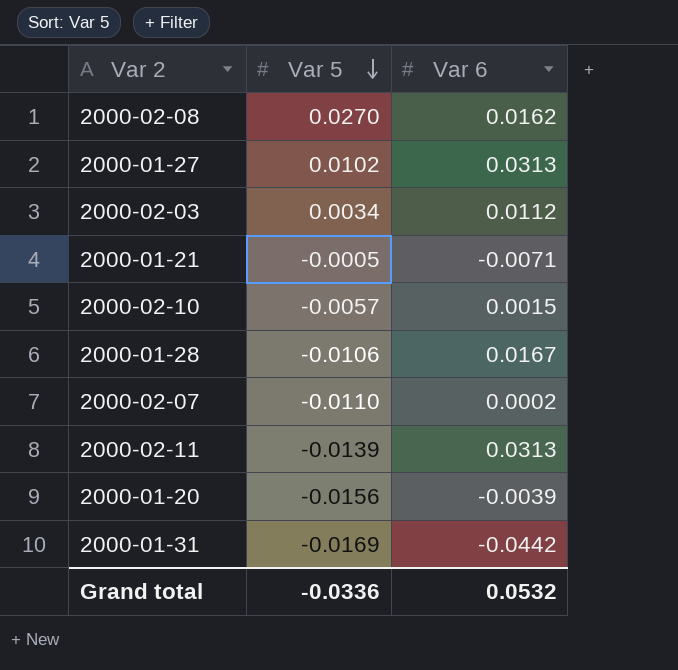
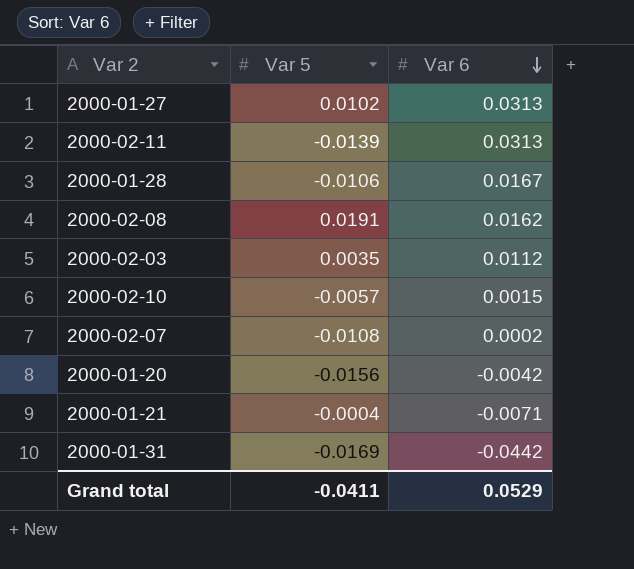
row order: Var 5 descending -> Var 6 descending
2000-02-08 | Var 5: 0.0270 -> 0.0191
2000-02-03 | Var 5: 0.0034 -> 0.0035
2000-02-07 | Var 5: -0.0110 -> -0.0108
2000-01-20 | Var 6: -0.0039 -> -0.0042
2000-01-21 | Var 5: -0.0005 -> -0.0004
Grand total | Var 5: -0.0336 -> -0.0411
Grand total | Var 6: 0.0532 -> 0.0529

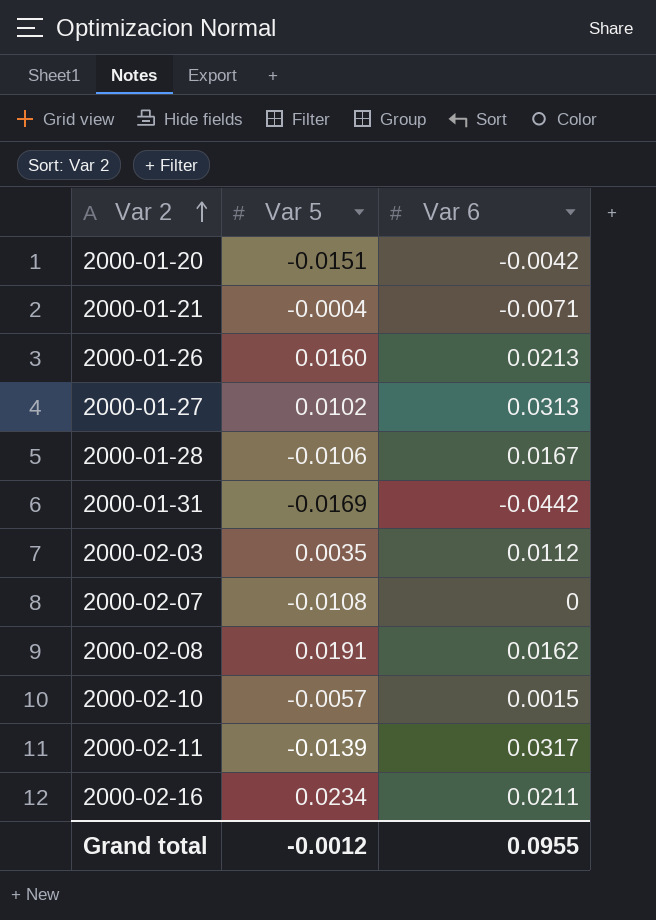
row order: Var 6 descending -> Var 2 ascending
2000-01-20 | Var 5: -0.0156 -> -0.0151
row 2000-01-26: none -> 0.0160 | 0.0213
2000-02-07 | Var 6: 0.0002 -> 0
2000-02-11 | Var 6: 0.0313 -> 0.0317
row 2000-02-16: none -> 0.0234 | 0.0211
Grand total | Var 5: -0.0411 -> -0.0012
Grand total | Var 6: 0.0529 -> 0.0955

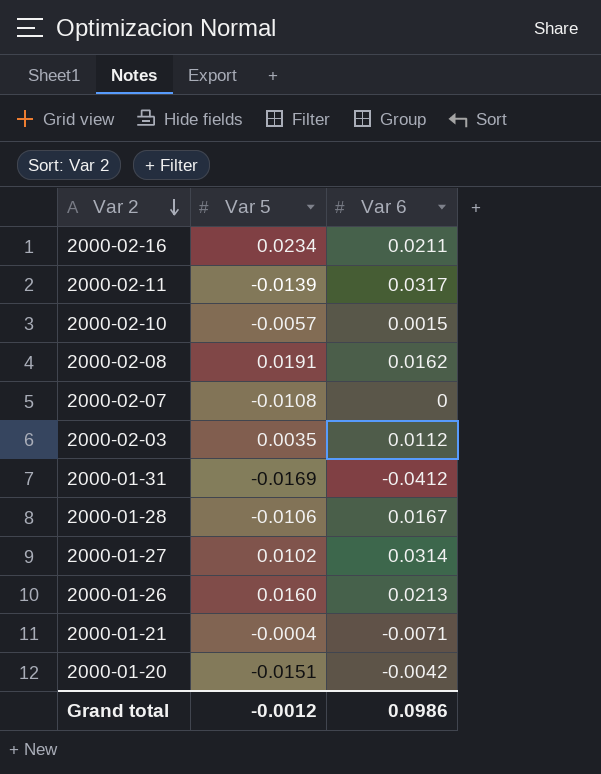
row order: Var 2 ascending -> Var 2 descending
2000-01-31 | Var 6: -0.0442 -> -0.0412
2000-01-27 | Var 6: 0.0313 -> 0.0314
Grand total | Var 6: 0.0955 -> 0.0986

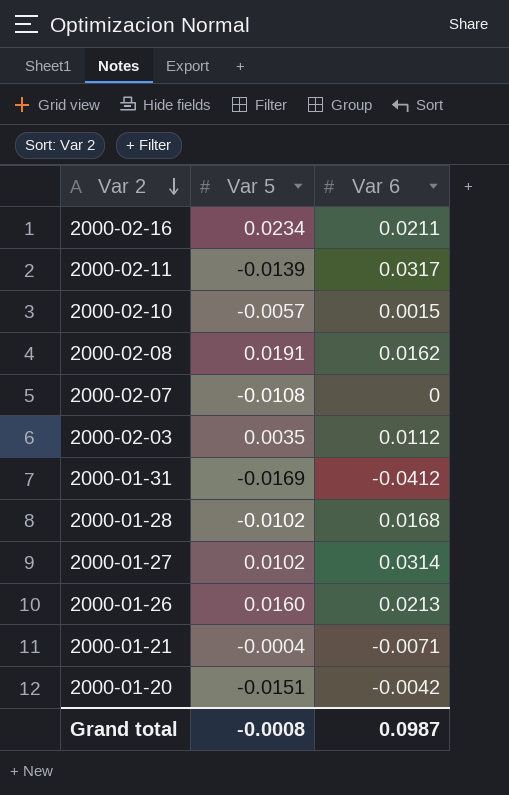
2000-01-28 | Var 5: -0.0106 -> -0.0102
2000-01-28 | Var 6: 0.0167 -> 0.0168
Grand total | Var 5: -0.0012 -> -0.0008
Grand total | Var 6: 0.0986 -> 0.0987

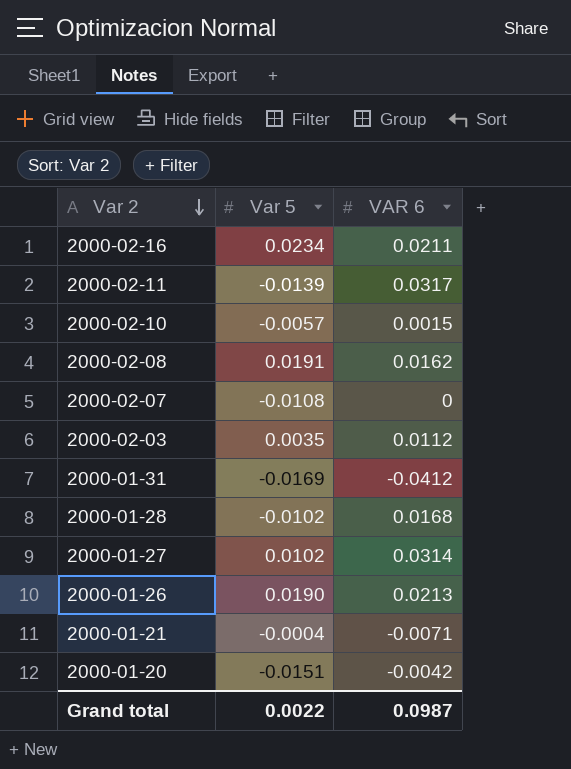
column name: Var 6 -> VAR 6
2000-01-26 | Var 5: 0.0160 -> 0.0190
Grand total | Var 5: -0.0008 -> 0.0022

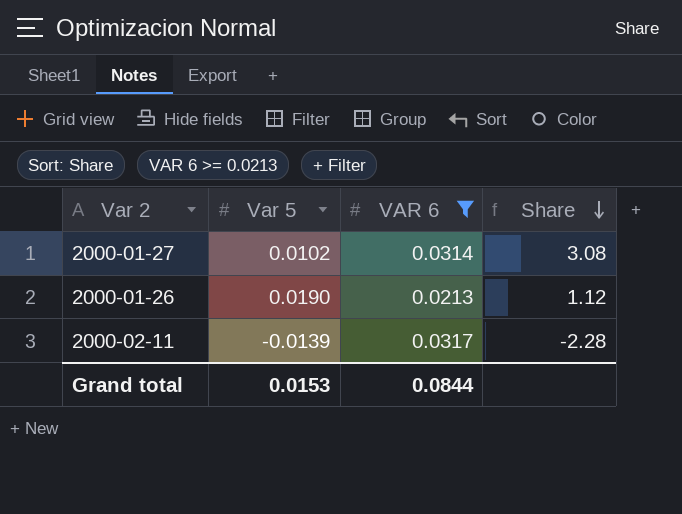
filter: none -> VAR 6 >= 0.0213
row order: Var 2 descending -> Share descending
column Share | formula: none -> [VAR 6] / [Var 5]
Grand total | Var 5: 0.0022 -> 0.0153
Grand total | VAR 6: 0.0987 -> 0.0844

